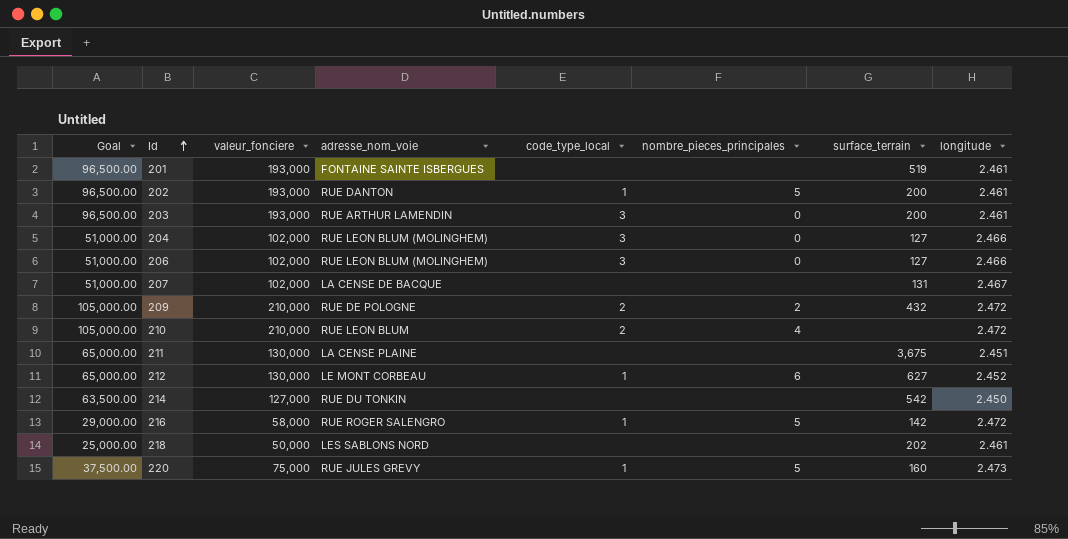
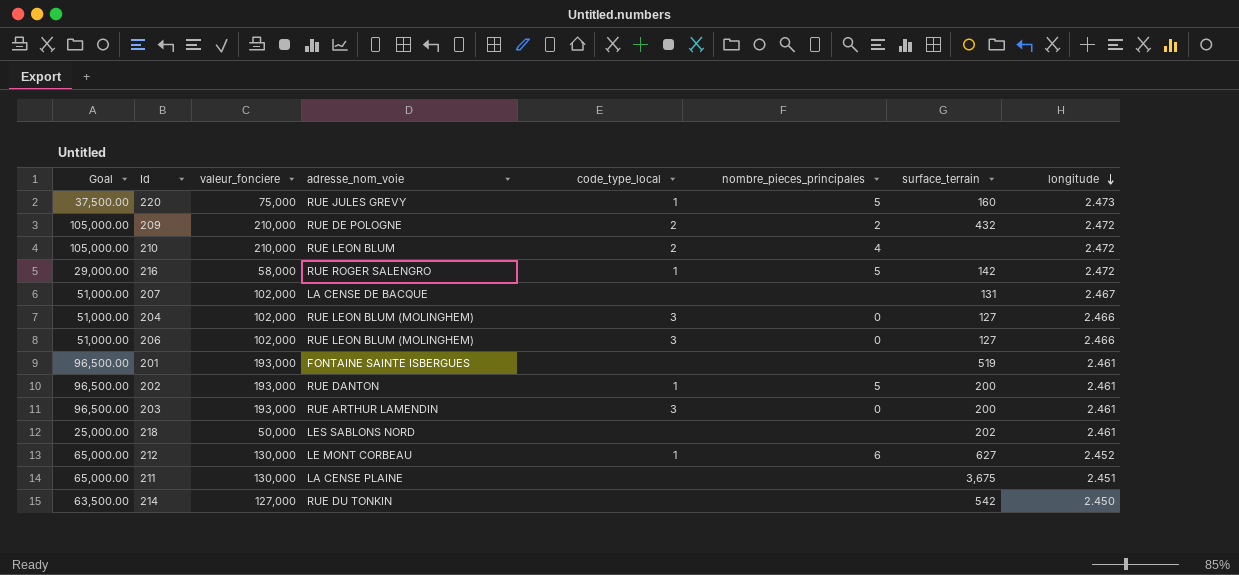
row order: Id ascending -> longitude descending

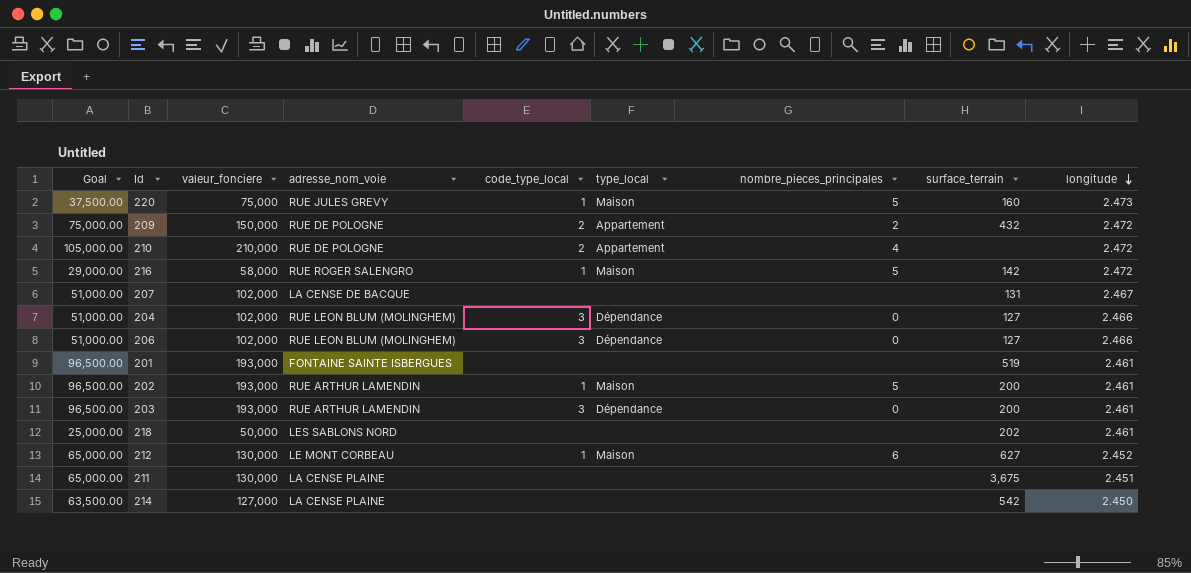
column type_local | position: none -> 6
209 | Goal: 105,000.00 -> 75,000.00
209 | valeur_fonciere: 210,000 -> 150,000
210 | adresse_nom_voie: RUE LEON BLUM -> RUE DE POLOGNE
202 | adresse_nom_voie: RUE DANTON -> RUE ARTHUR LAMENDIN
214 | adresse_nom_voie: RUE DU TONKIN -> LA CENSE PLAINE

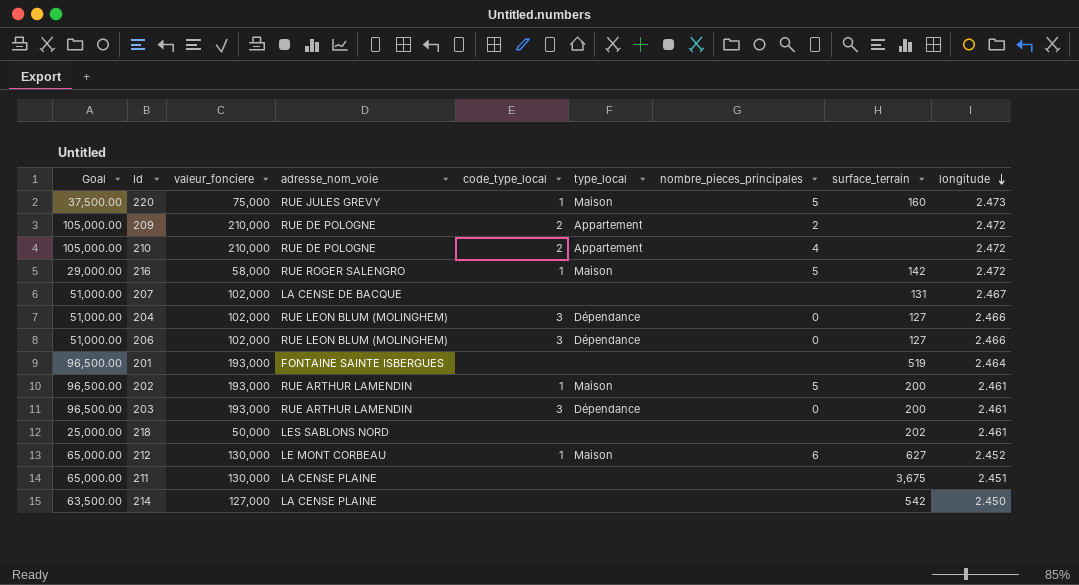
209 | Goal: 75,000.00 -> 105,000.00
209 | valeur_fonciere: 150,000 -> 210,000
209 | surface_terrain: 432 -> none
201 | longitude: 2.461 -> 2.464

